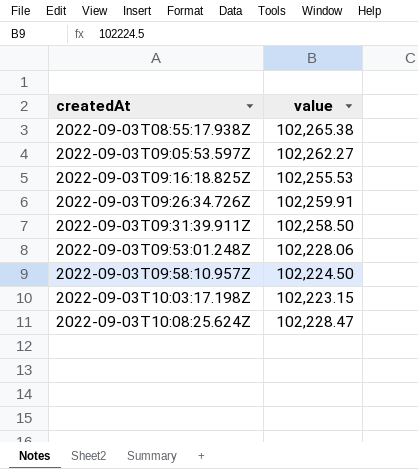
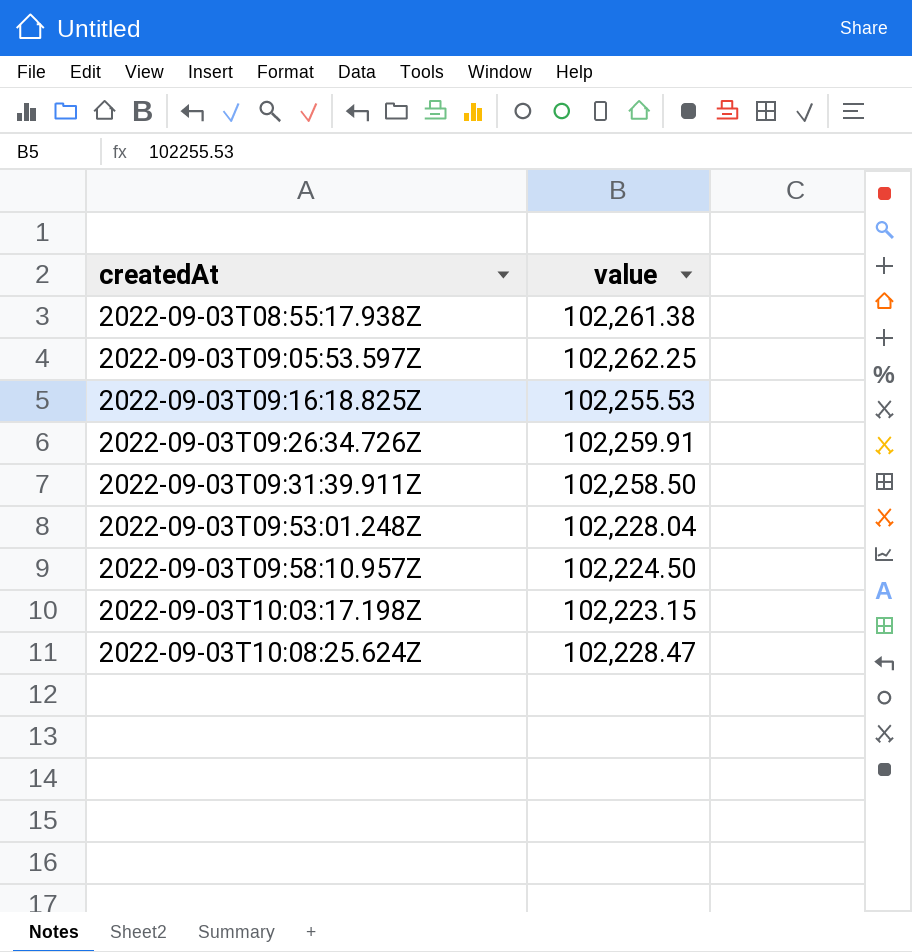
2022-09-03T08:55:17.938Z | value: 102,265.38 -> 102,261.38
2022-09-03T09:05:53.597Z | value: 102,262.27 -> 102,262.25
2022-09-03T09:53:01.248Z | value: 102,228.06 -> 102,228.04

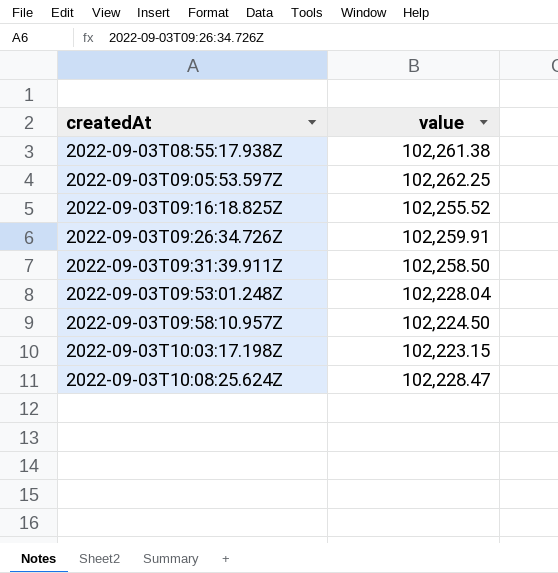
2022-09-03T09:16:18.825Z | value: 102,255.53 -> 102,255.52

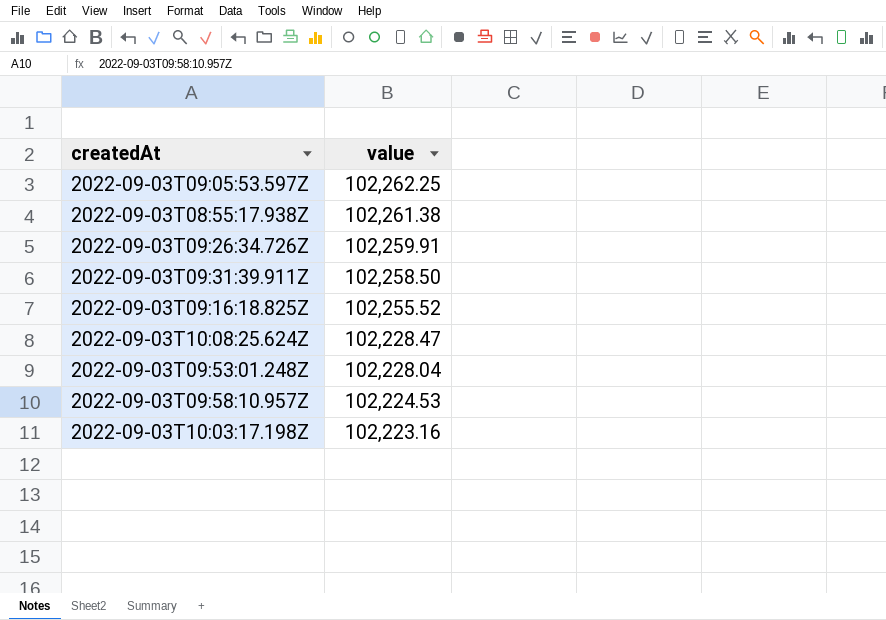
row order: createdAt ascending -> value descending
2022-09-03T09:58:10.957Z | value: 102,224.50 -> 102,224.53
2022-09-03T10:03:17.198Z | value: 102,223.15 -> 102,223.16

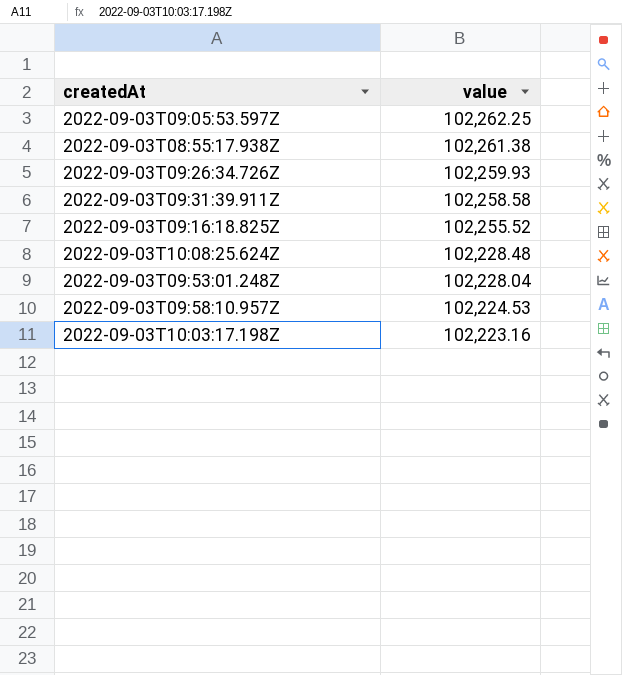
2022-09-03T09:26:34.726Z | value: 102,259.91 -> 102,259.93
2022-09-03T09:31:39.911Z | value: 102,258.50 -> 102,258.58
2022-09-03T10:08:25.624Z | value: 102,228.47 -> 102,228.48

